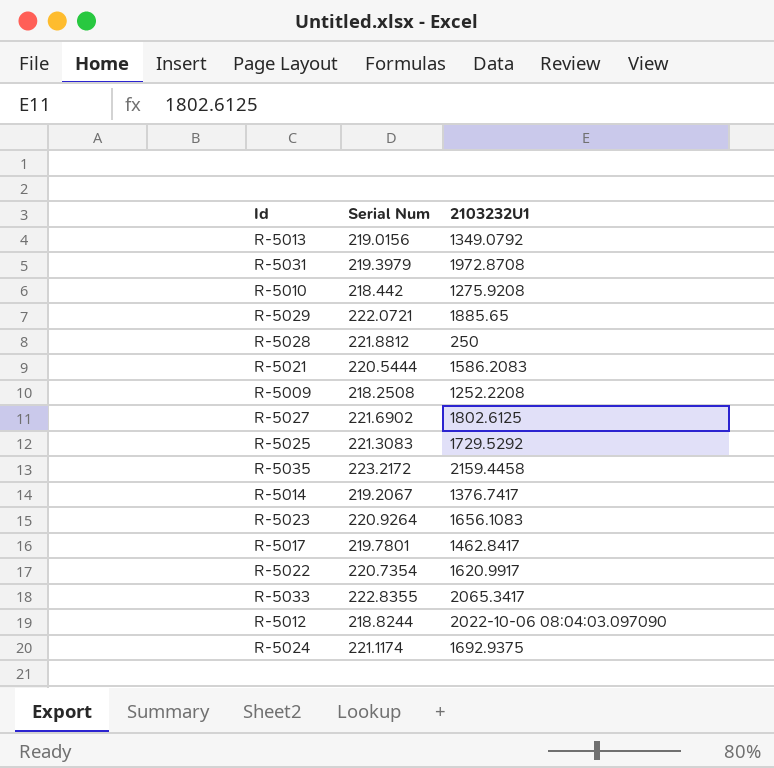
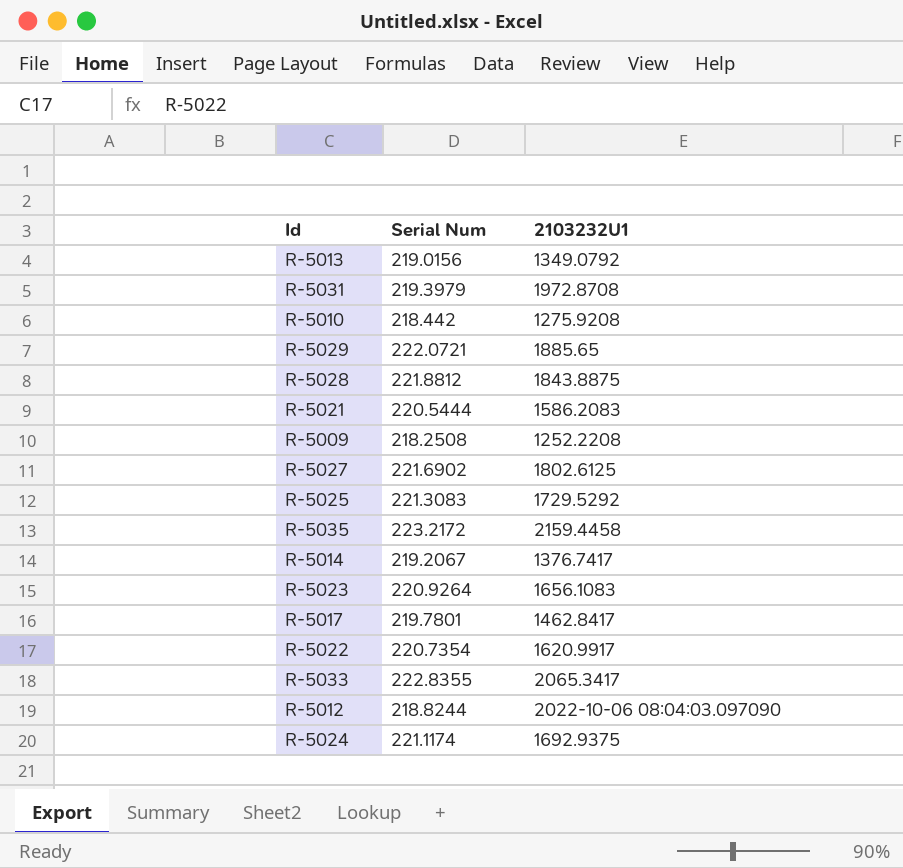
R-5028 | 2103232U1: 250 -> 1843.8875

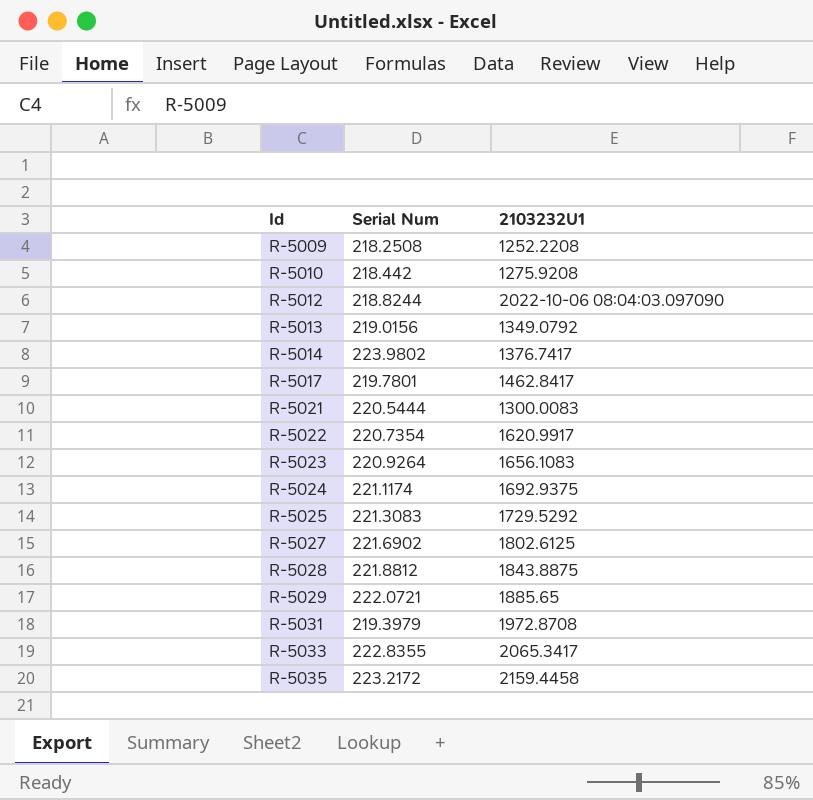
row order: none -> Id ascending
R-5014 | Serial Num: 219.2067 -> 223.9802
R-5021 | 2103232U1: 1586.2083 -> 1300.0083

